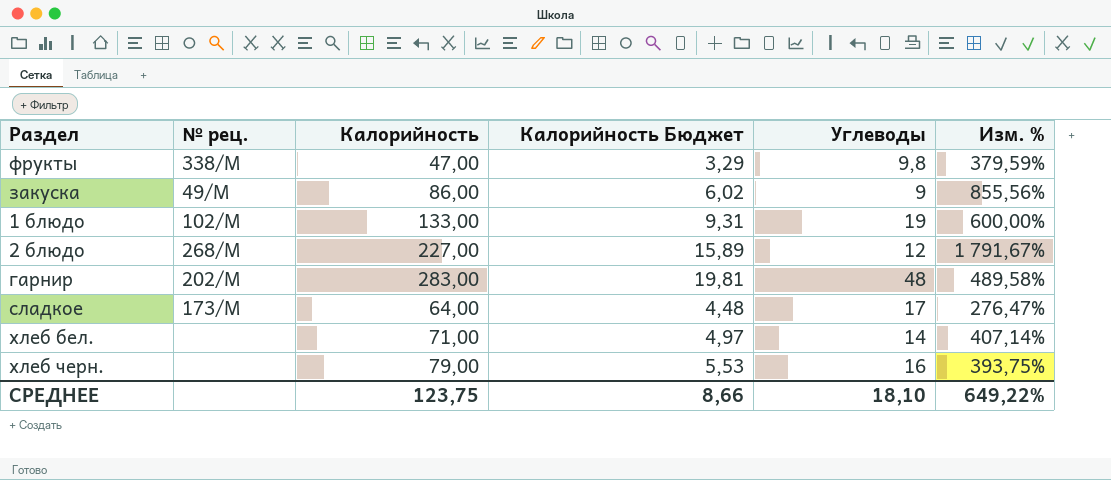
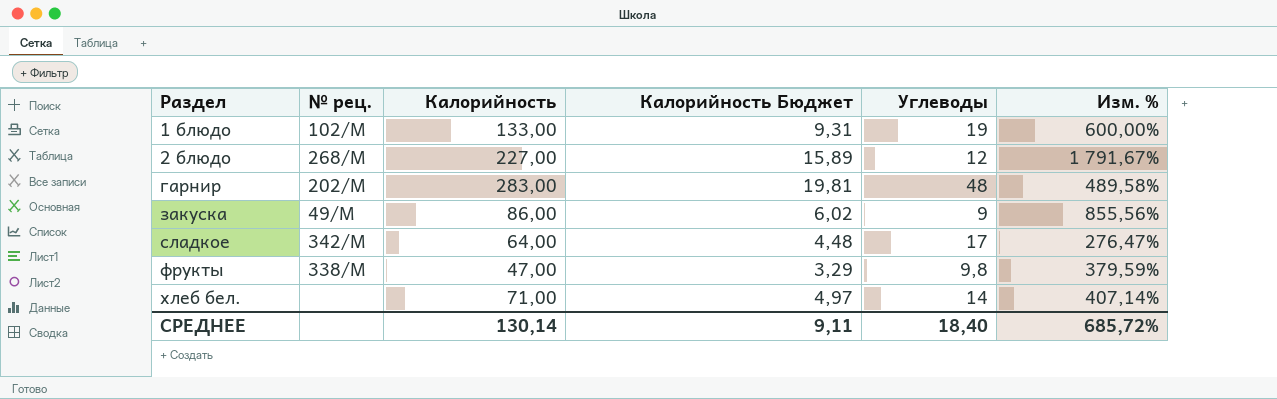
row order: none -> Раздел ascending
row хлеб черн.: none | 79,00 | 5,53 | 16 | 393,75% -> none
сладкое | № рец.: 173/М -> 342/М
СРЕДНЕЕ | Калорийность: 123,75 -> 130,14
СРЕДНЕЕ | Калорийность Бюджет: 8,66 -> 9,11
СРЕДНЕЕ | Углеводы: 18,10 -> 18,40
СРЕДНЕЕ | Изм. %: 649,22% -> 685,72%

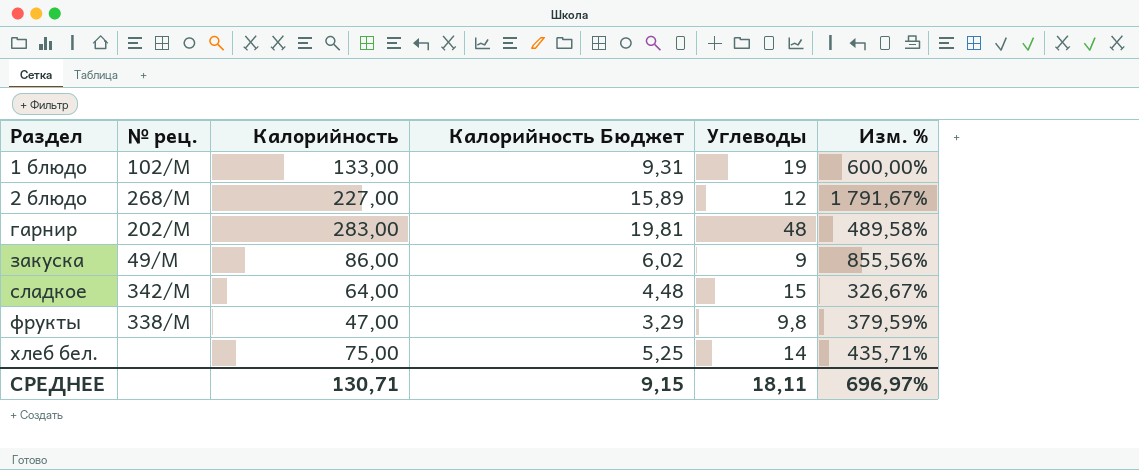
сладкое | Углеводы: 17 -> 15
сладкое | Изм. %: 276,47% -> 326,67%
хлеб бел. | Калорийность: 71,00 -> 75,00
хлеб бел. | Калорийность Бюджет: 4,97 -> 5,25
хлеб бел. | Изм. %: 407,14% -> 435,71%
СРЕДНЕЕ | Калорийность: 130,14 -> 130,71
СРЕДНЕЕ | Калорийность Бюджет: 9,11 -> 9,15
СРЕДНЕЕ | Углеводы: 18,40 -> 18,11
СРЕДНЕЕ | Изм. %: 685,72% -> 696,97%

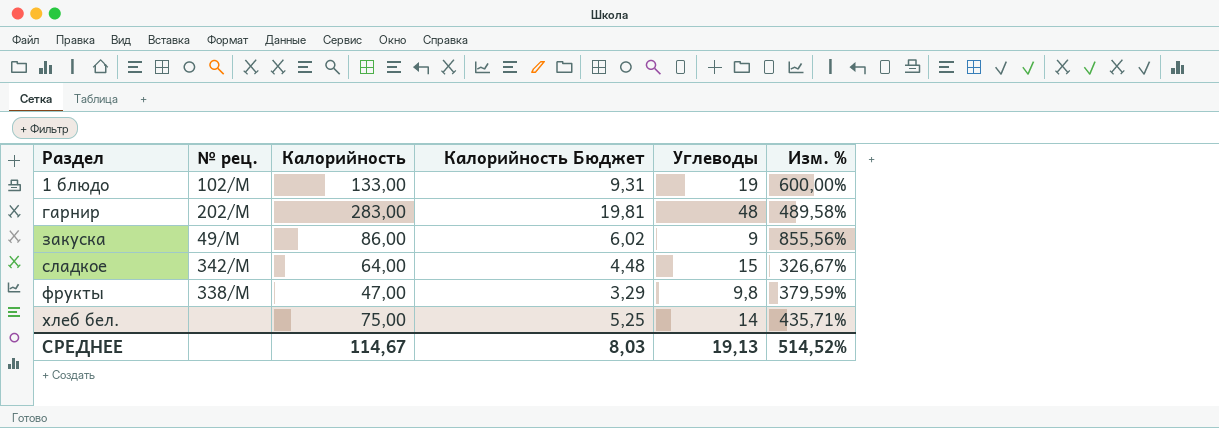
row 2 блюдо: 268/М | 227,00 | 15,89 | 12 | 1 791,67% -> none
СРЕДНЕЕ | Калорийность: 130,71 -> 114,67
СРЕДНЕЕ | Калорийность Бюджет: 9,15 -> 8,03
СРЕДНЕЕ | Углеводы: 18,11 -> 19,13
СРЕДНЕЕ | Изм. %: 696,97% -> 514,52%

